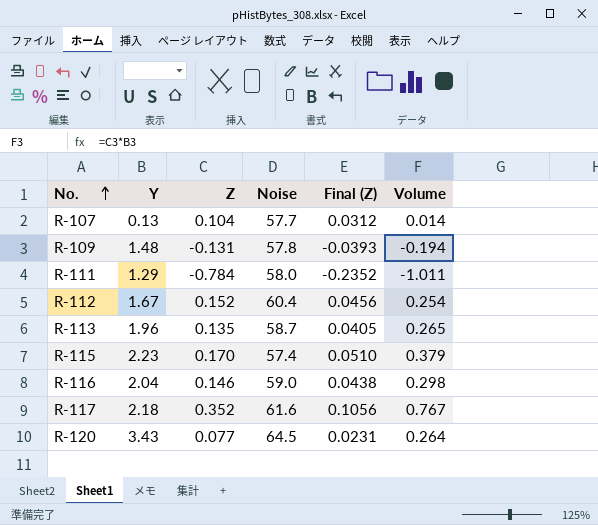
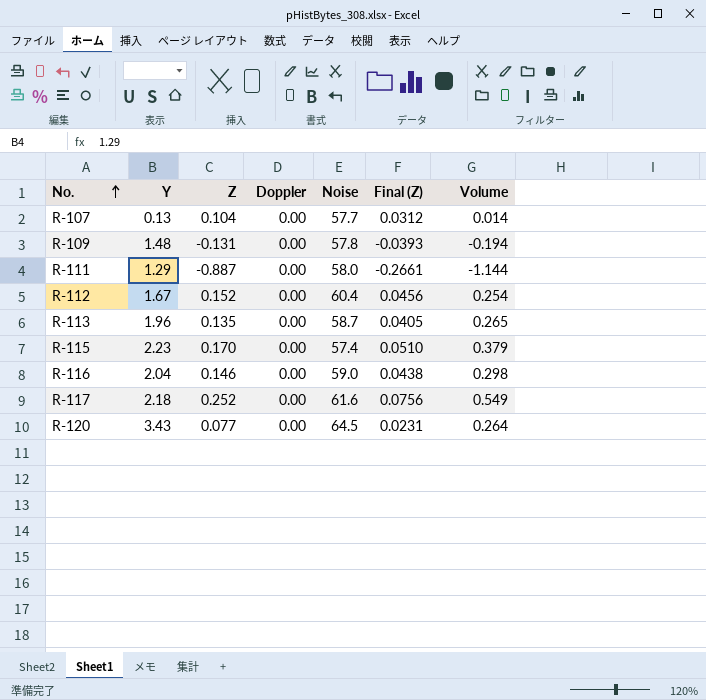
column Doppler | position: none -> 4
R-111 | Z: -0.784 -> -0.887
R-111 | Final (Z): -0.2352 -> -0.2661
R-111 | Volume: -1.011 -> -1.144
R-117 | Z: 0.352 -> 0.252
R-117 | Final (Z): 0.1056 -> 0.0756
R-117 | Volume: 0.767 -> 0.549

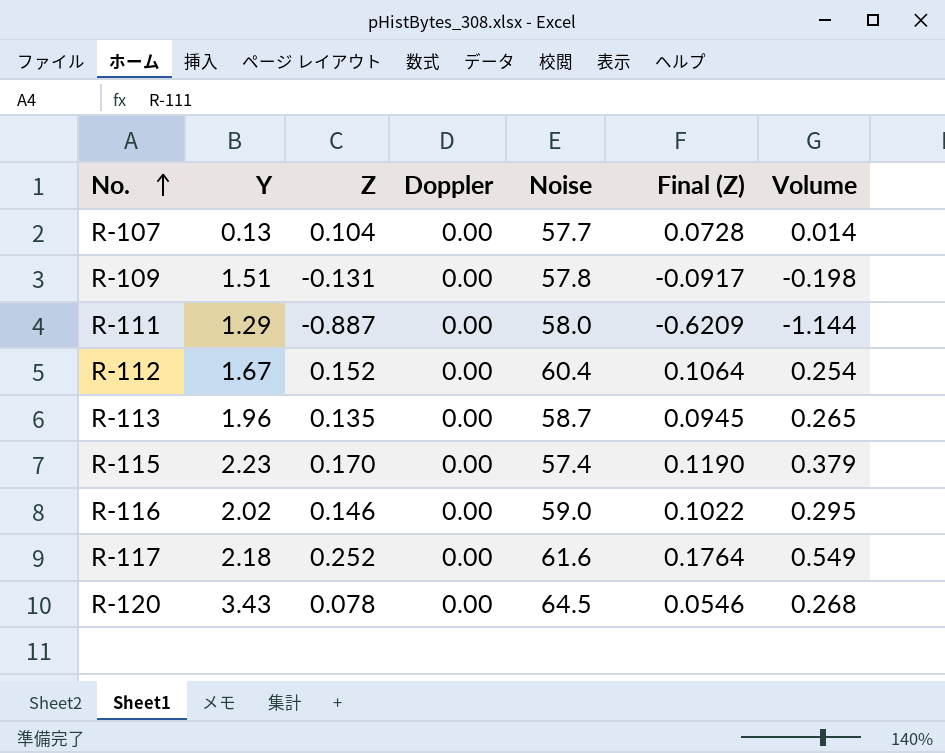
column Final (Z) | formula: [Z] * 0.3 -> [Z] * 0.7
R-109 | Y: 1.48 -> 1.51
R-109 | Volume: -0.194 -> -0.198
R-116 | Y: 2.04 -> 2.02
R-116 | Volume: 0.298 -> 0.295
R-120 | Z: 0.077 -> 0.078
R-120 | Volume: 0.264 -> 0.268

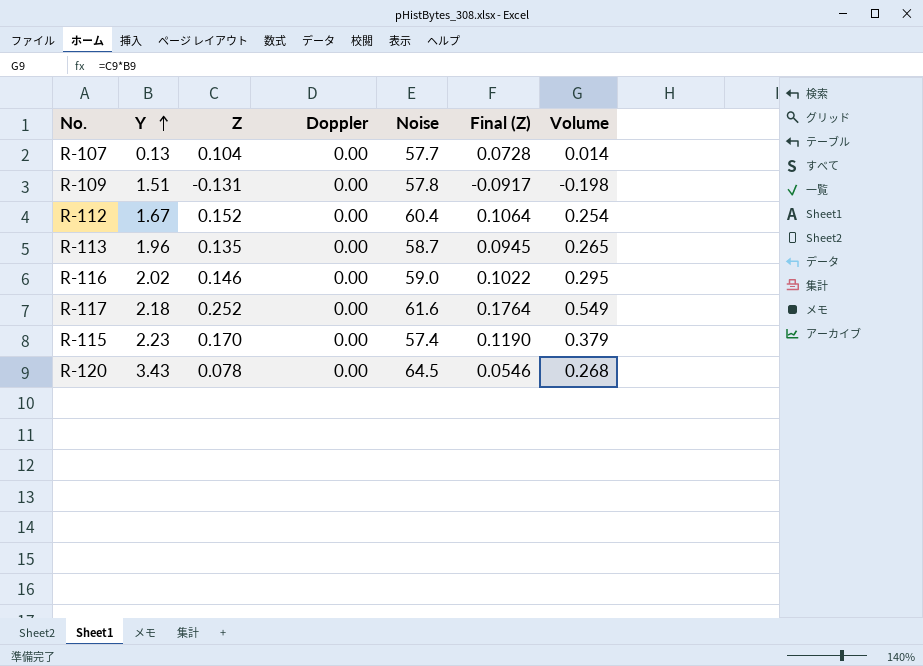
row order: No. ascending -> Y ascending
row R-111: 1.29 | -0.887 | 0.00 | 58.0 | -0.6209 | -1.144 -> none

